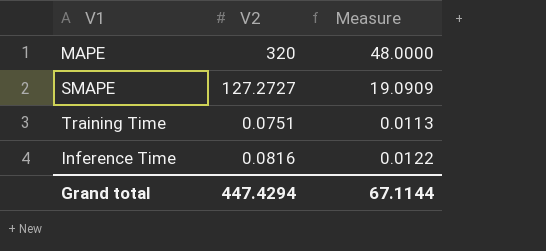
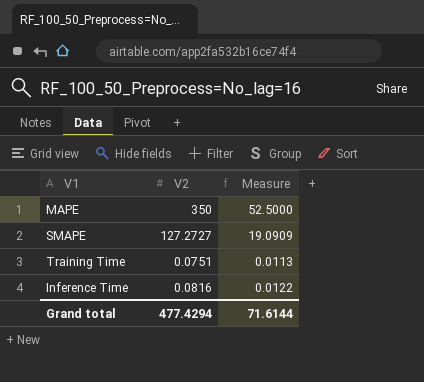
MAPE | V2: 320 -> 350
MAPE | Measure: 48.0000 -> 52.5000
Grand total | V2: 447.4294 -> 477.4294
Grand total | Measure: 67.1144 -> 71.6144

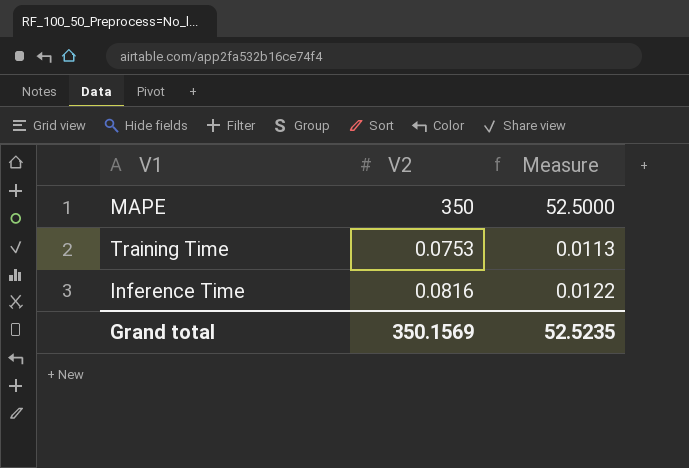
row SMAPE: 127.2727 | 19.0909 -> none
Training Time | V2: 0.0751 -> 0.0753
Grand total | V2: 477.4294 -> 350.1569
Grand total | Measure: 71.6144 -> 52.5235

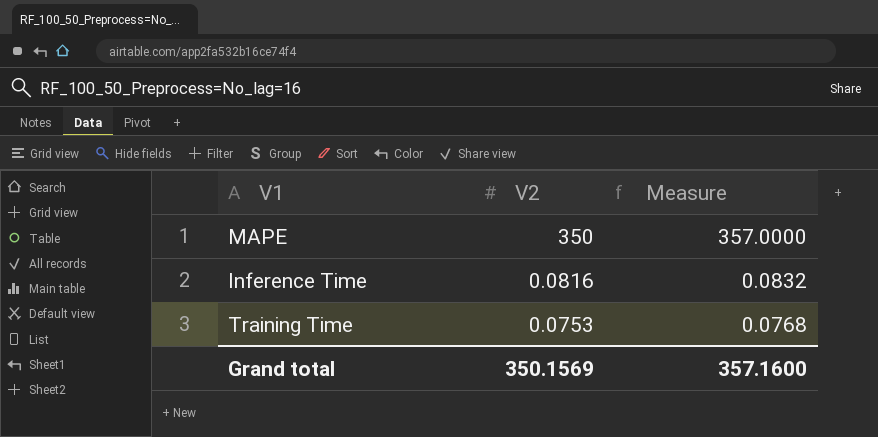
row order: none -> V2 descending
column Measure | formula: [V2] * 0.15 -> [V2] * 1.02
Grand total | Measure: 52.5235 -> 357.1600

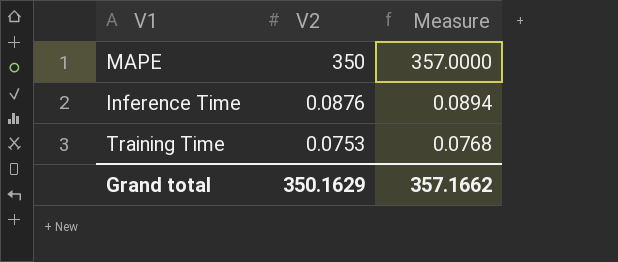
Inference Time | V2: 0.0816 -> 0.0876
Inference Time | Measure: 0.0832 -> 0.0894
Grand total | V2: 350.1569 -> 350.1629
Grand total | Measure: 357.1600 -> 357.1662

